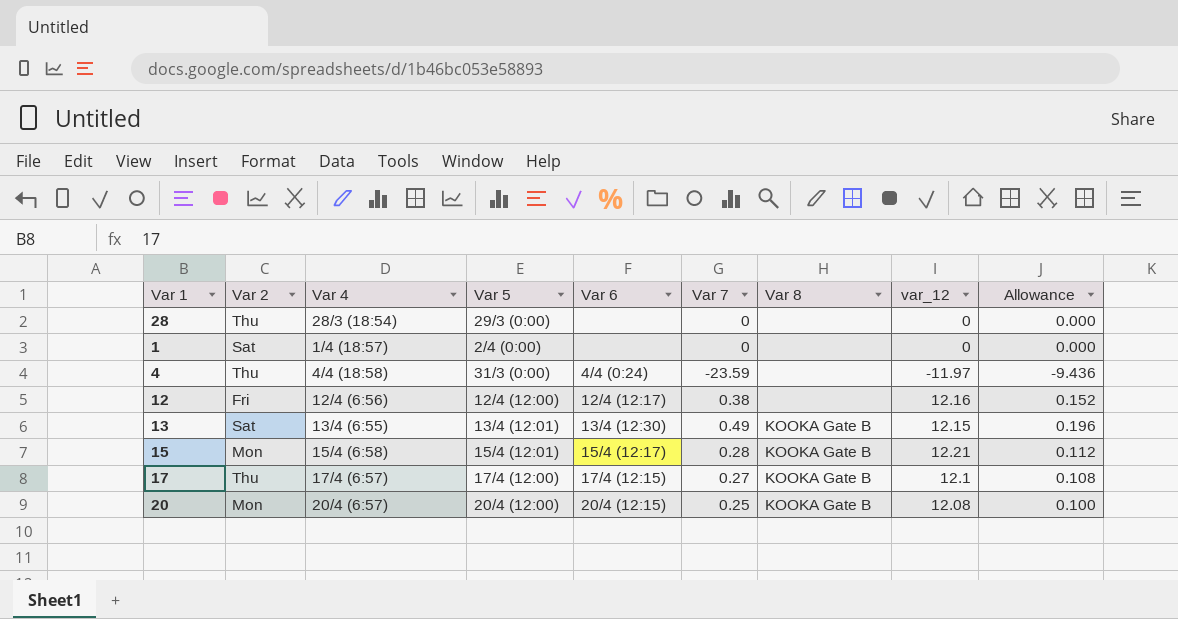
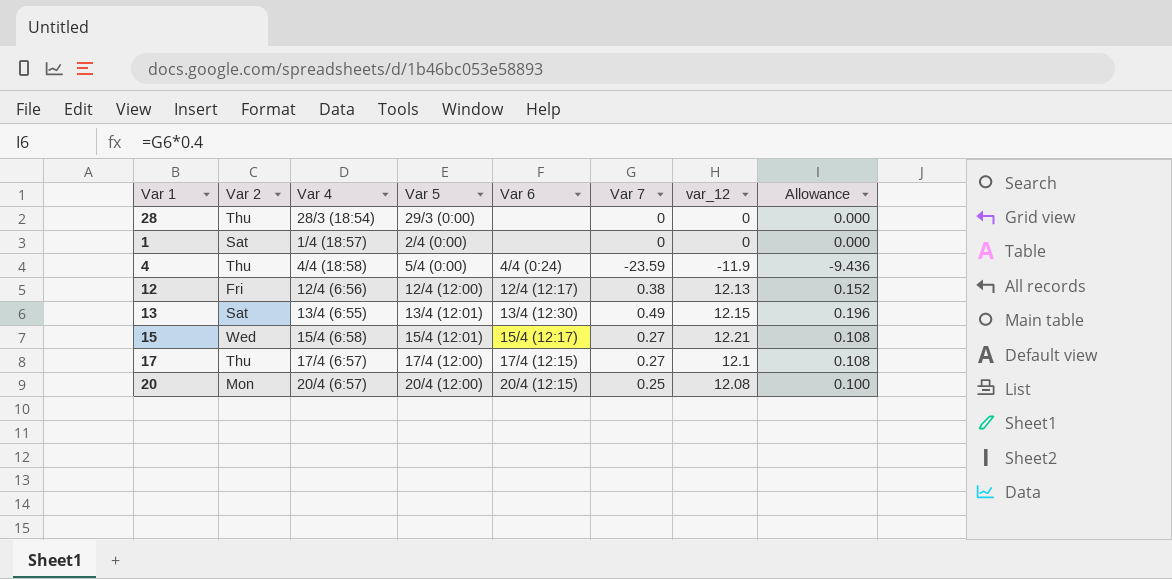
column Var 8 | position: 7 -> none
4 | Var 5: 31/3 (0:00) -> 5/4 (0:00)
4 | var_12: -11.97 -> -11.9
12 | var_12: 12.16 -> 12.13
15 | Var 2: Mon -> Wed
15 | Var 7: 0.28 -> 0.27
15 | Allowance: 0.112 -> 0.108

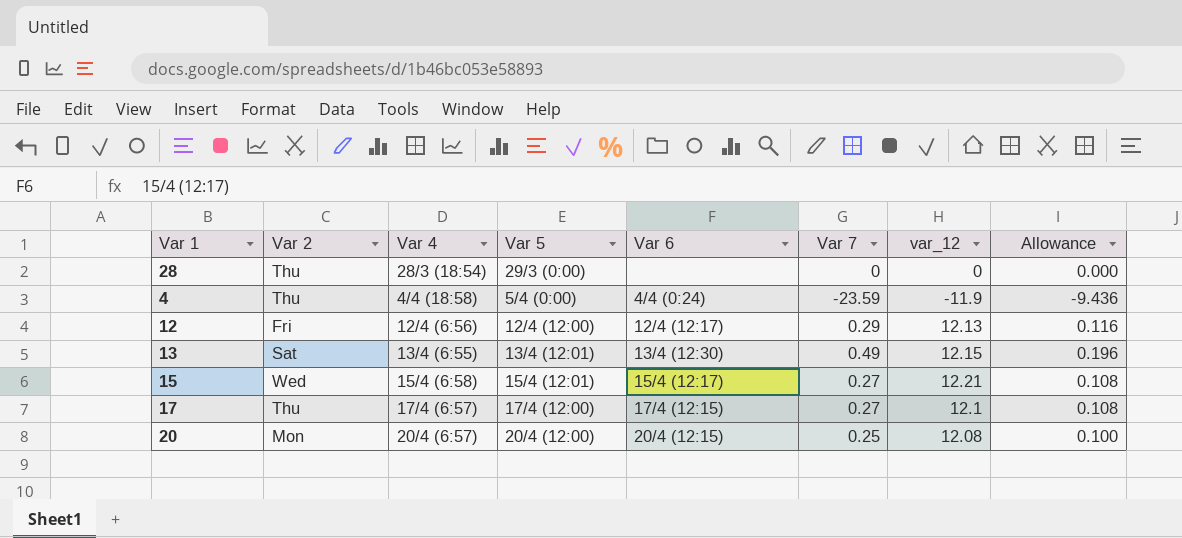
row 1: Sat | 1/4 (18:57) | 2/4 (0:00) | none | 0 | 0 | 0.000 -> none
12 | Var 7: 0.38 -> 0.29
12 | Allowance: 0.152 -> 0.116

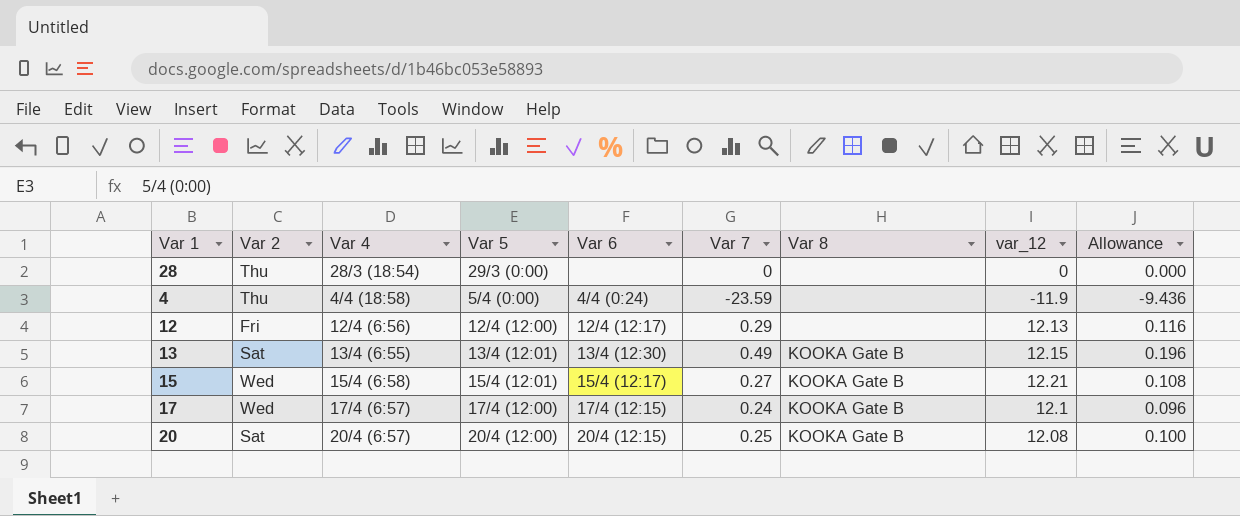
column Var 8 | position: none -> 7
17 | Var 2: Thu -> Wed
17 | Var 7: 0.27 -> 0.24
17 | Allowance: 0.108 -> 0.096
20 | Var 2: Mon -> Sat

